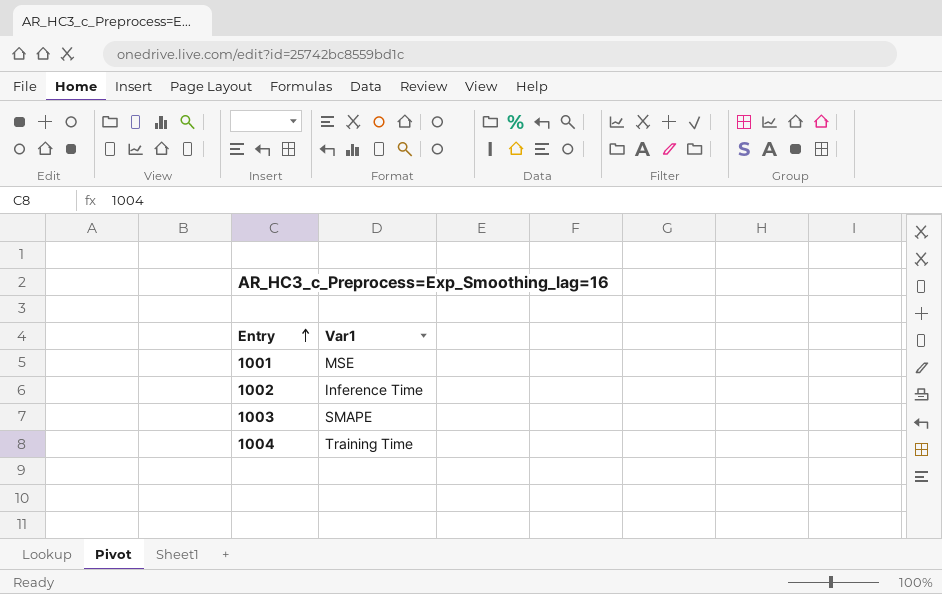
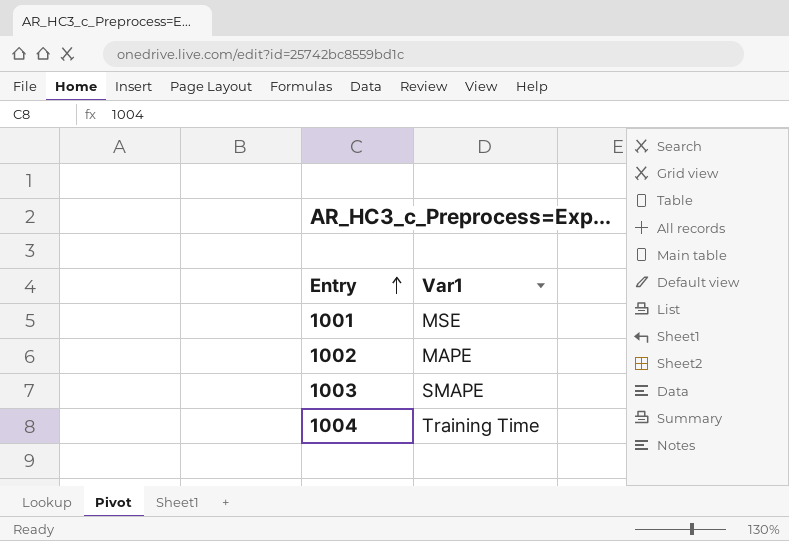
1002 | Var1: Inference Time -> MAPE

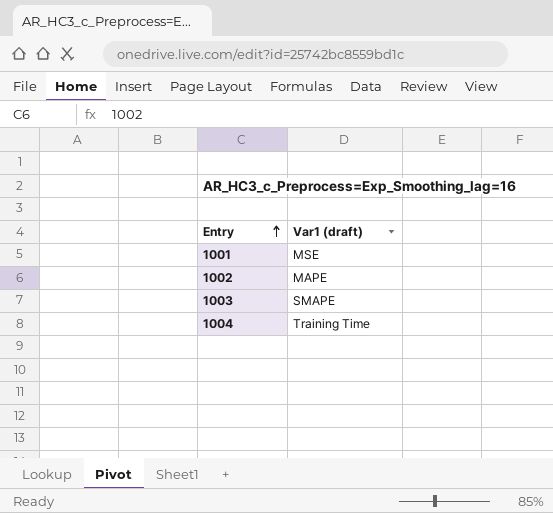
column name: Var1 -> Var1 (draft)

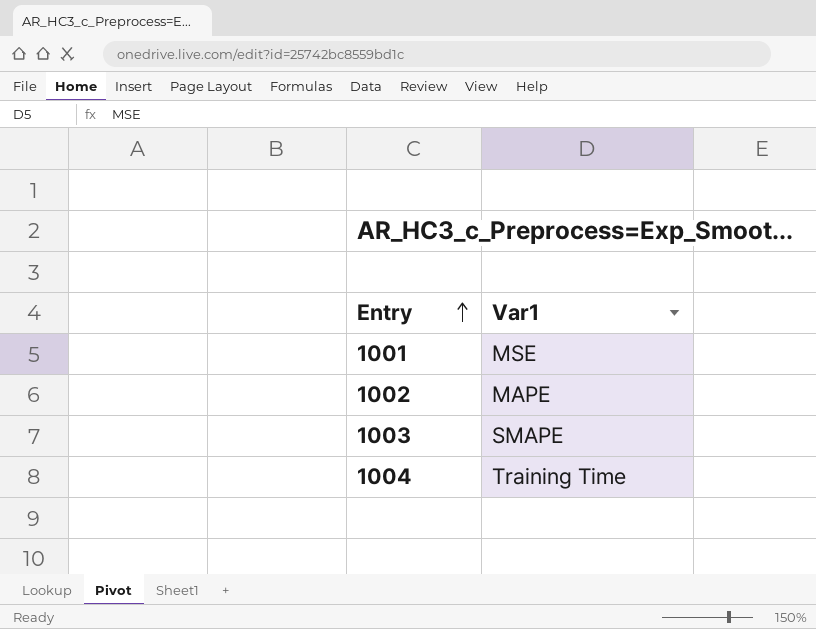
column name: Var1 (draft) -> Var1

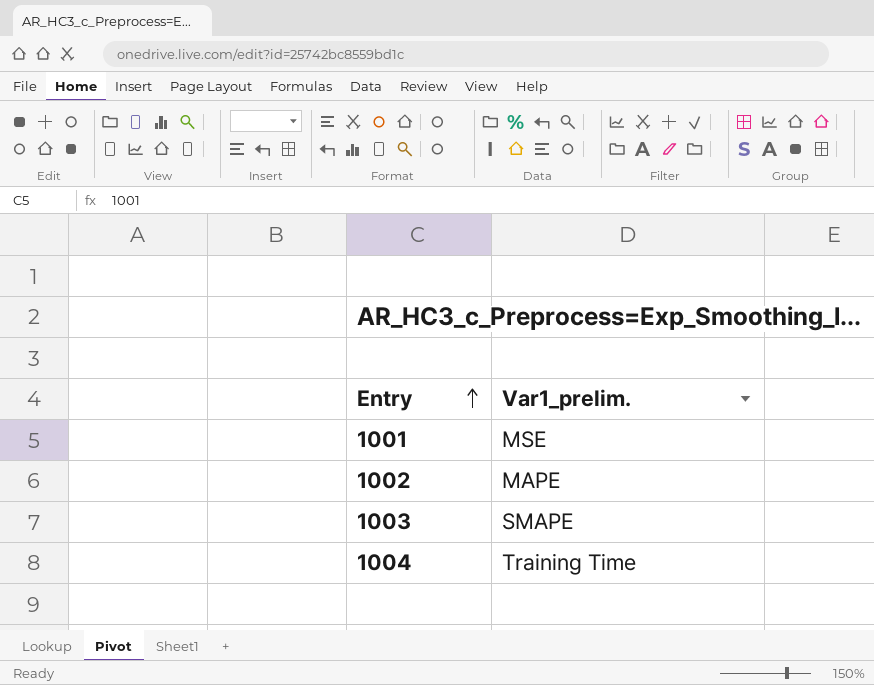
column name: Var1 -> Var1_prelim.

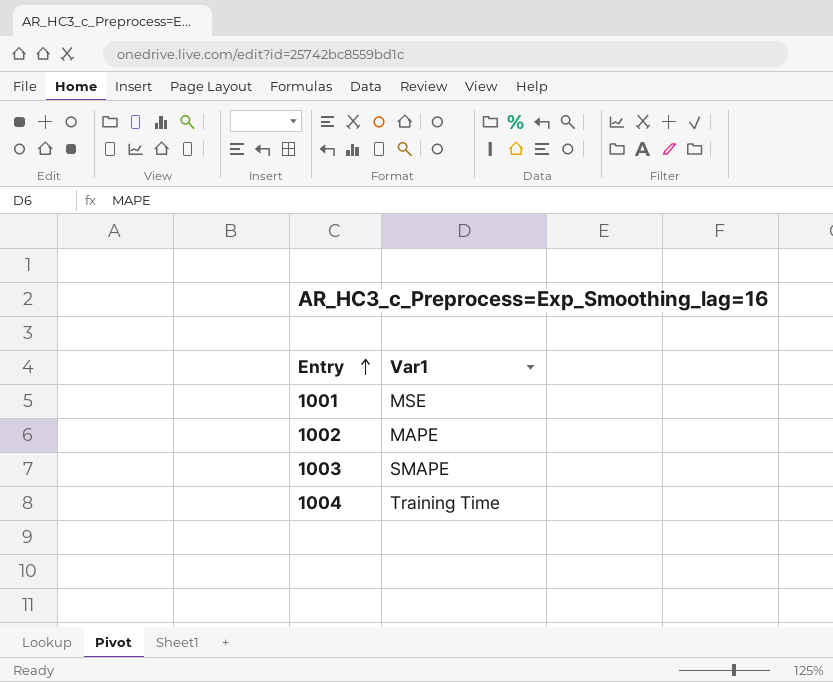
column name: Var1_prelim. -> Var1

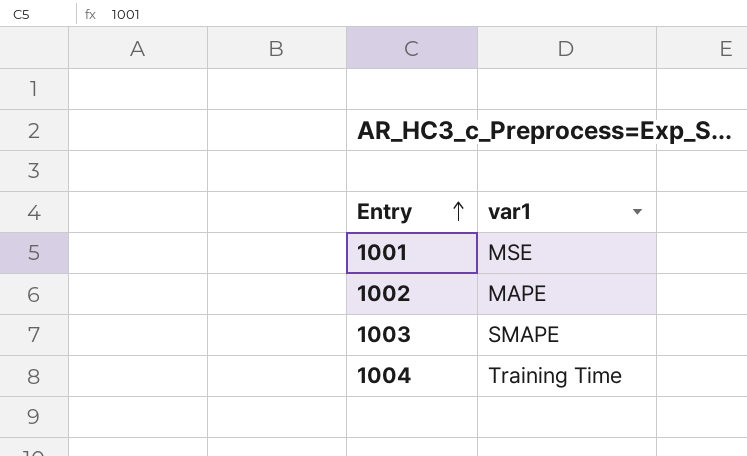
column name: Var1 -> var1

